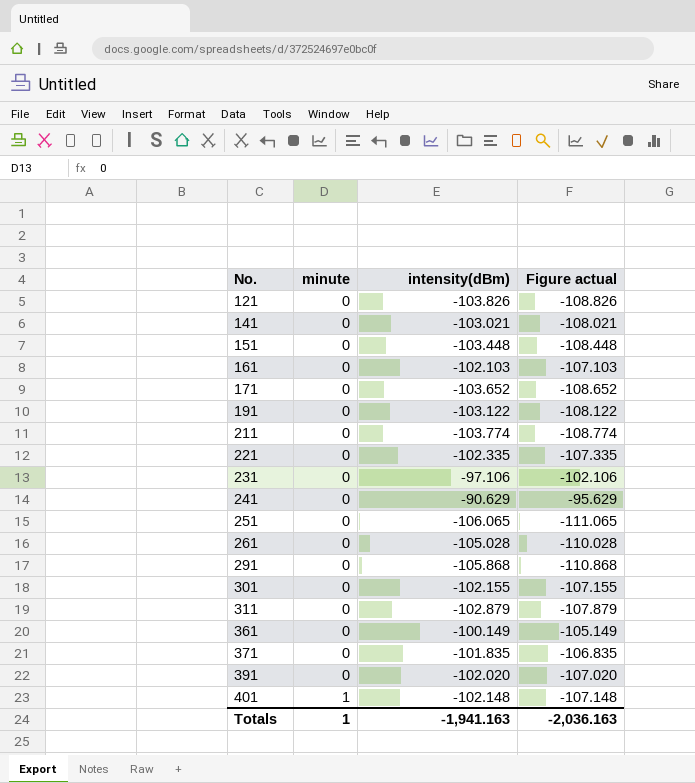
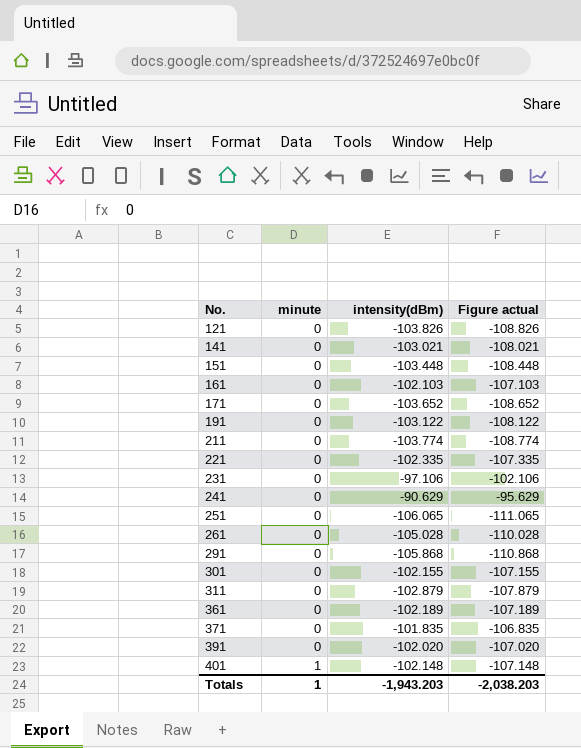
361 | intensity(dBm): -100.149 -> -102.189
361 | Figure actual: -105.149 -> -107.189
Totals | intensity(dBm): -1,941.163 -> -1,943.203
Totals | Figure actual: -2,036.163 -> -2,038.203

